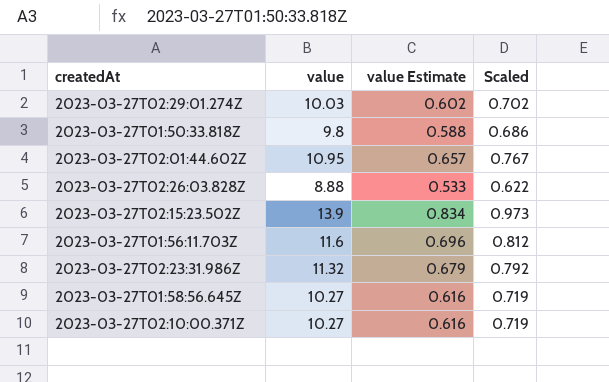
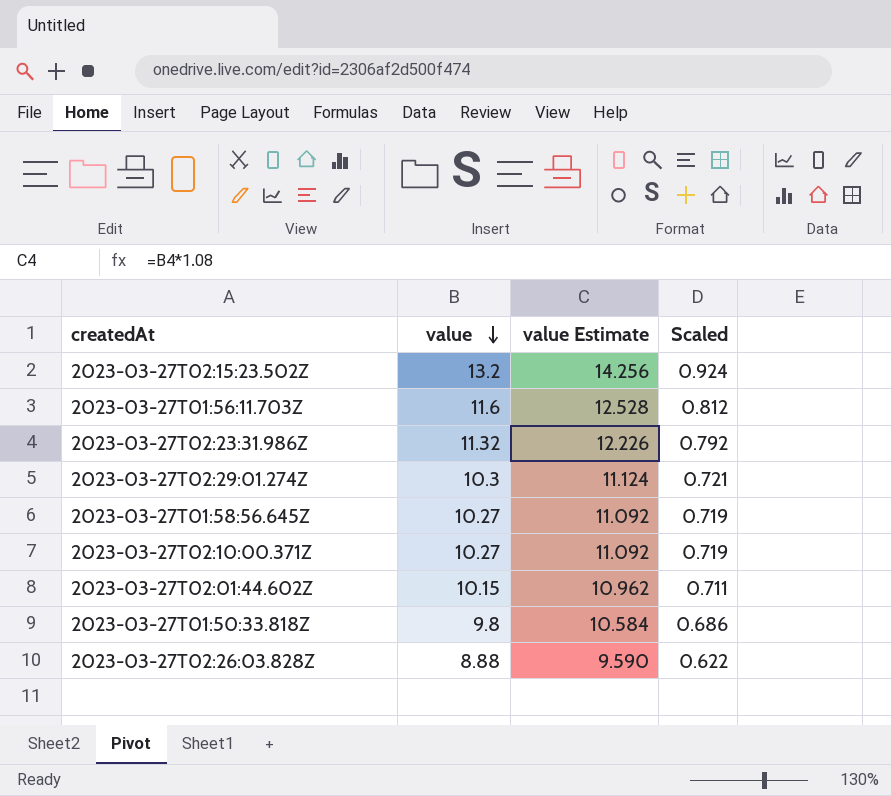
row order: none -> value descending
column value Estimate | formula: [value] * 0.06 -> [value] * 1.08
2023-03-27T02:15:23.502Z | value: 13.9 -> 13.2
2023-03-27T02:15:23.502Z | Scaled: 0.973 -> 0.924
2023-03-27T02:29:01.274Z | value: 10.03 -> 10.3
2023-03-27T02:29:01.274Z | Scaled: 0.702 -> 0.721
2023-03-27T02:01:44.602Z | value: 10.95 -> 10.15
2023-03-27T02:01:44.602Z | Scaled: 0.767 -> 0.711

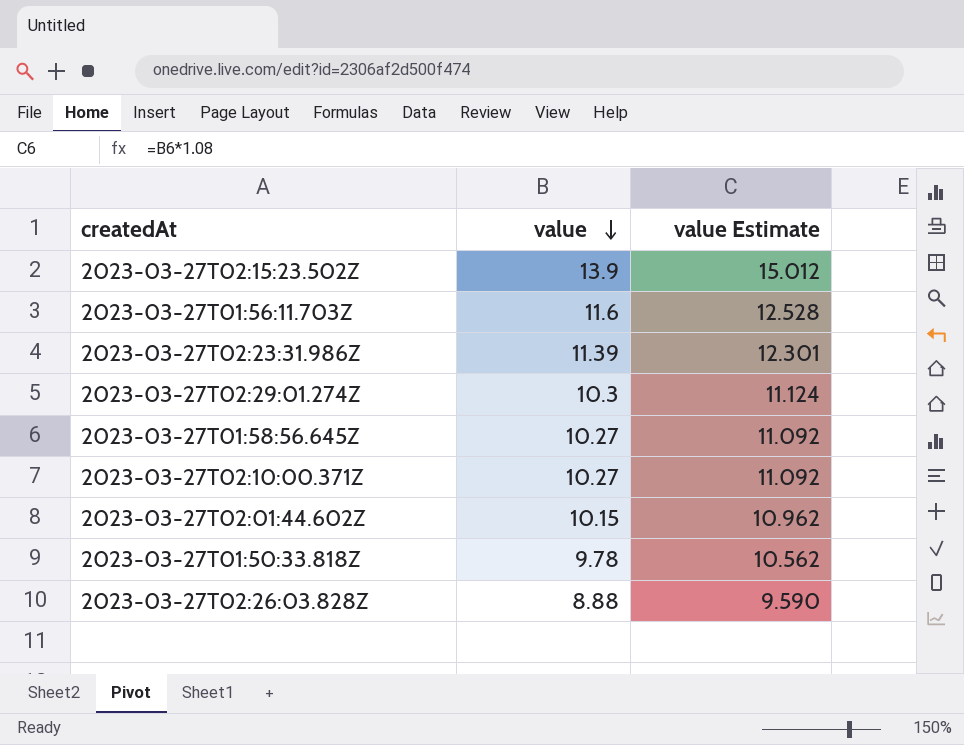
column Scaled | formula: [value] * 0.07 -> none
2023-03-27T02:15:23.502Z | value: 13.2 -> 13.9
2023-03-27T02:15:23.502Z | value Estimate: 14.256 -> 15.012
2023-03-27T02:23:31.986Z | value: 11.32 -> 11.39
2023-03-27T02:23:31.986Z | value Estimate: 12.226 -> 12.301
2023-03-27T01:50:33.818Z | value: 9.8 -> 9.78
2023-03-27T01:50:33.818Z | value Estimate: 10.584 -> 10.562

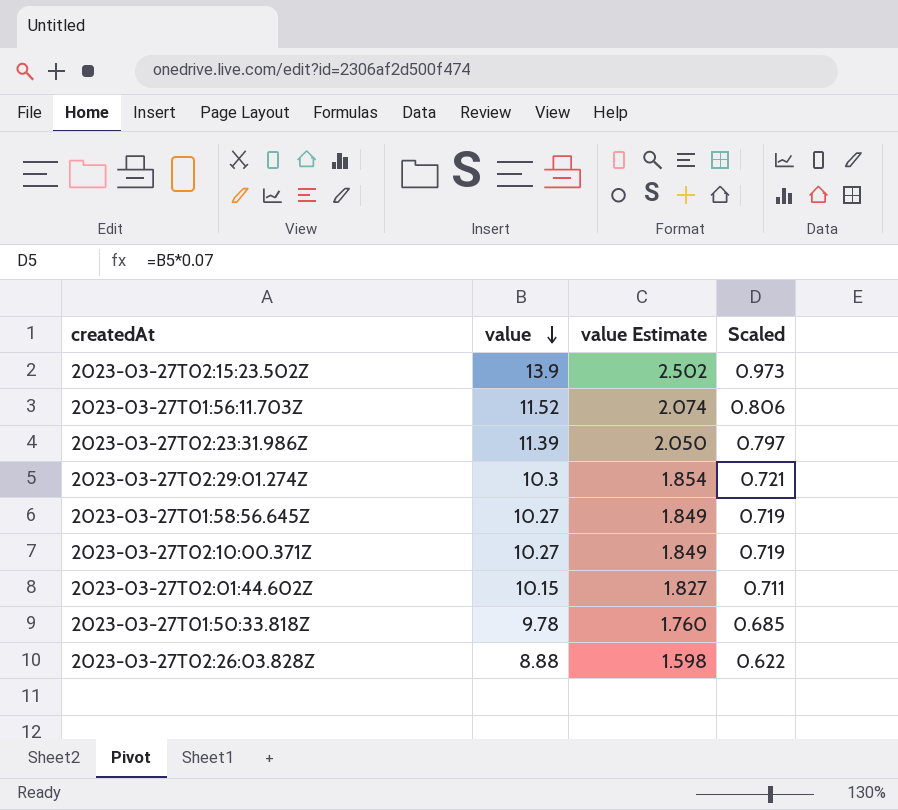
column value Estimate | formula: [value] * 1.08 -> [value] * 0.18
column Scaled | formula: none -> [value] * 0.07
2023-03-27T01:56:11.703Z | value: 11.6 -> 11.52

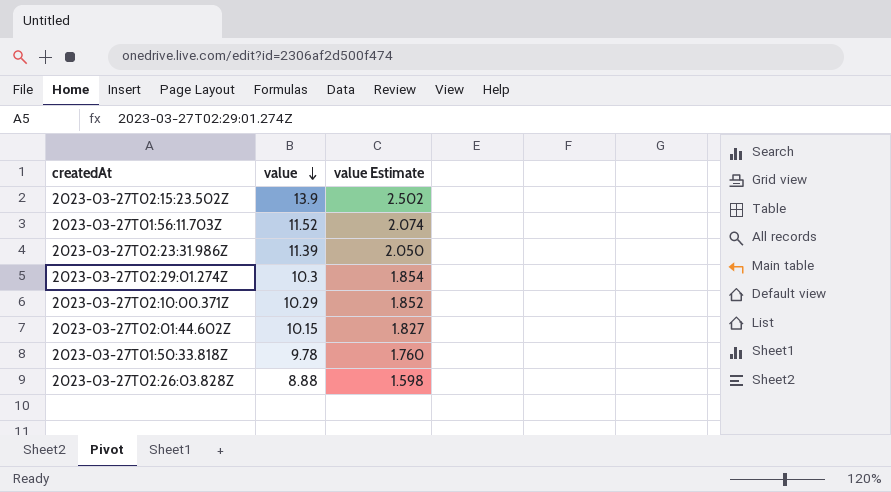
column Scaled | formula: [value] * 0.07 -> none
row 2023-03-27T01:58:56.645Z: 10.27 | 1.849 | 0.719 -> none
2023-03-27T02:10:00.371Z | value: 10.27 -> 10.29
2023-03-27T02:10:00.371Z | value Estimate: 1.849 -> 1.852

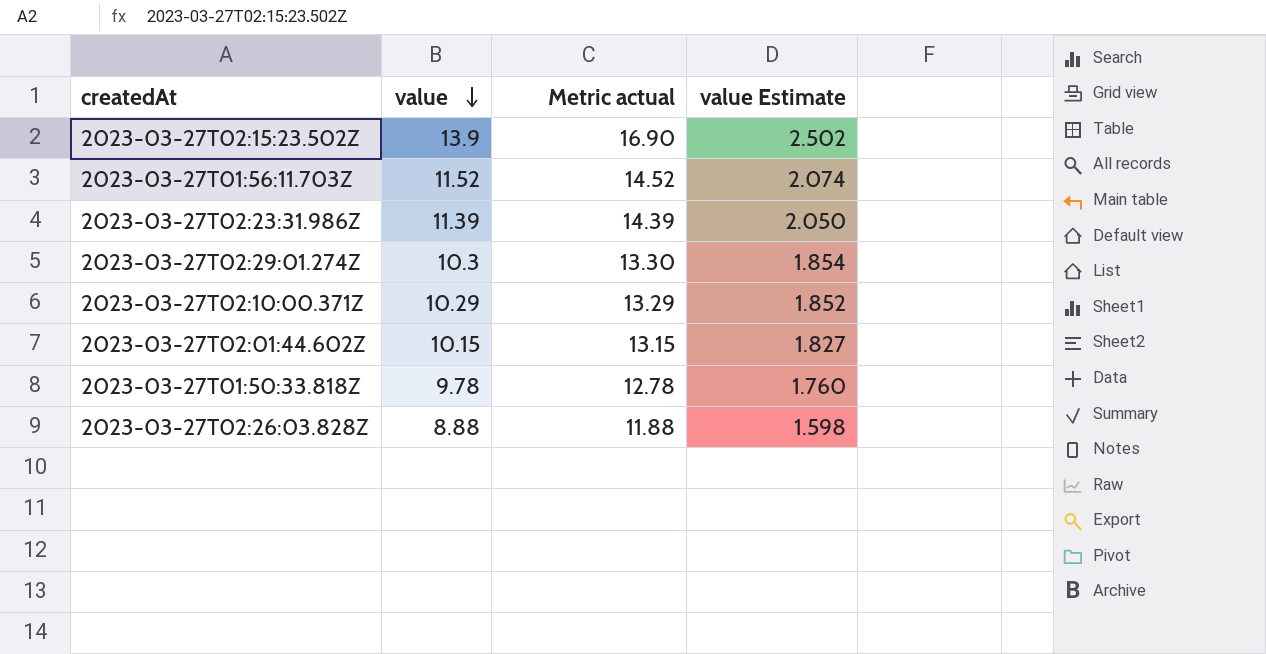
column Metric actual | formula: none -> [value] + 3

